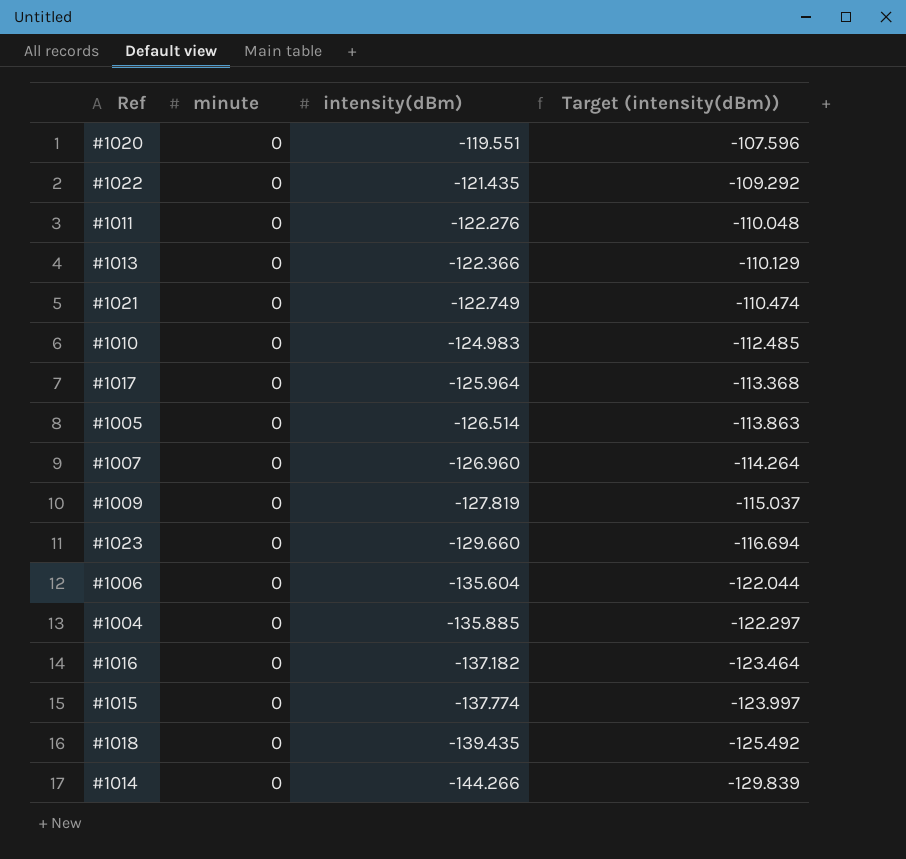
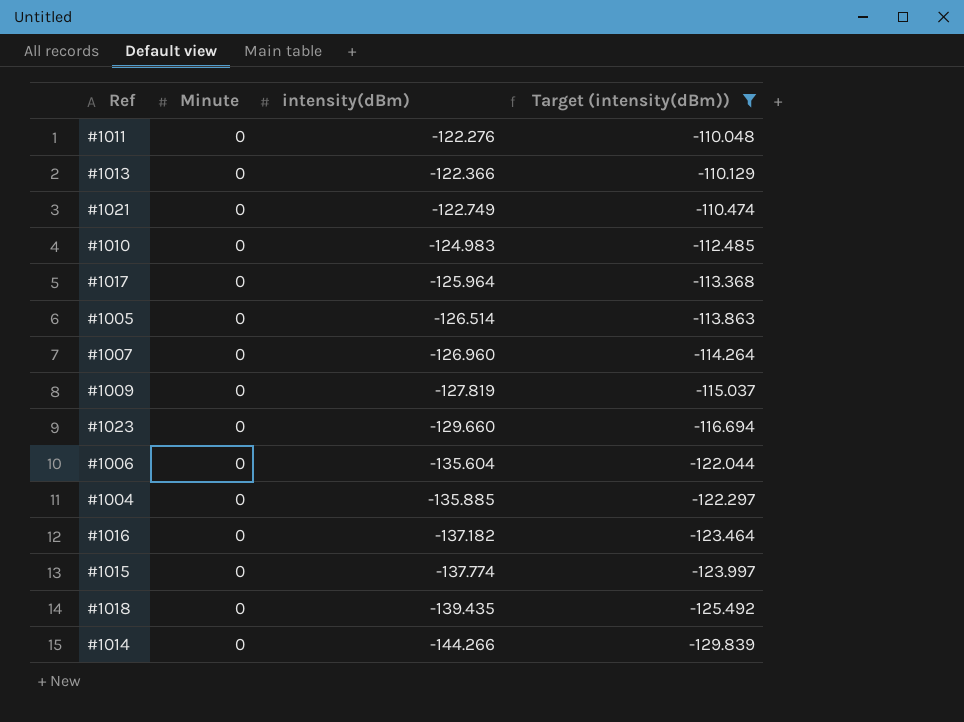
filter: none -> Target (intensity(dBm)) <= -110.048
column name: minute -> Minute

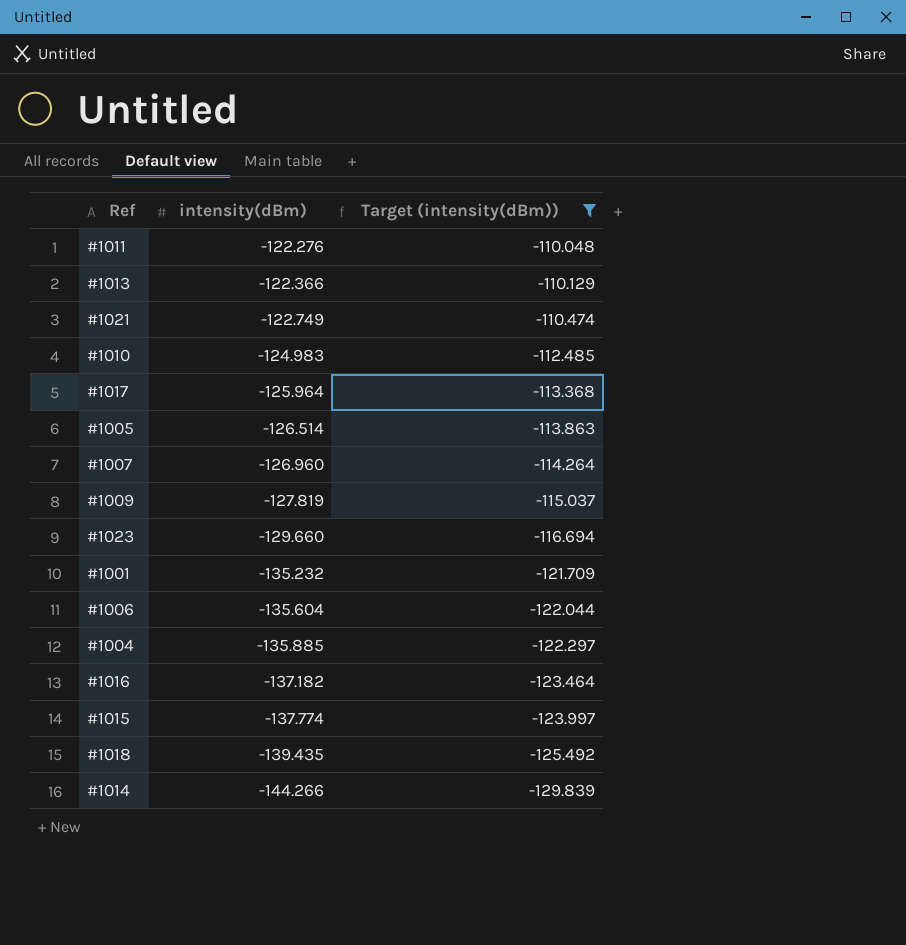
column Minute | position: 2 -> none
row #1001: none -> -135.232 | -121.709

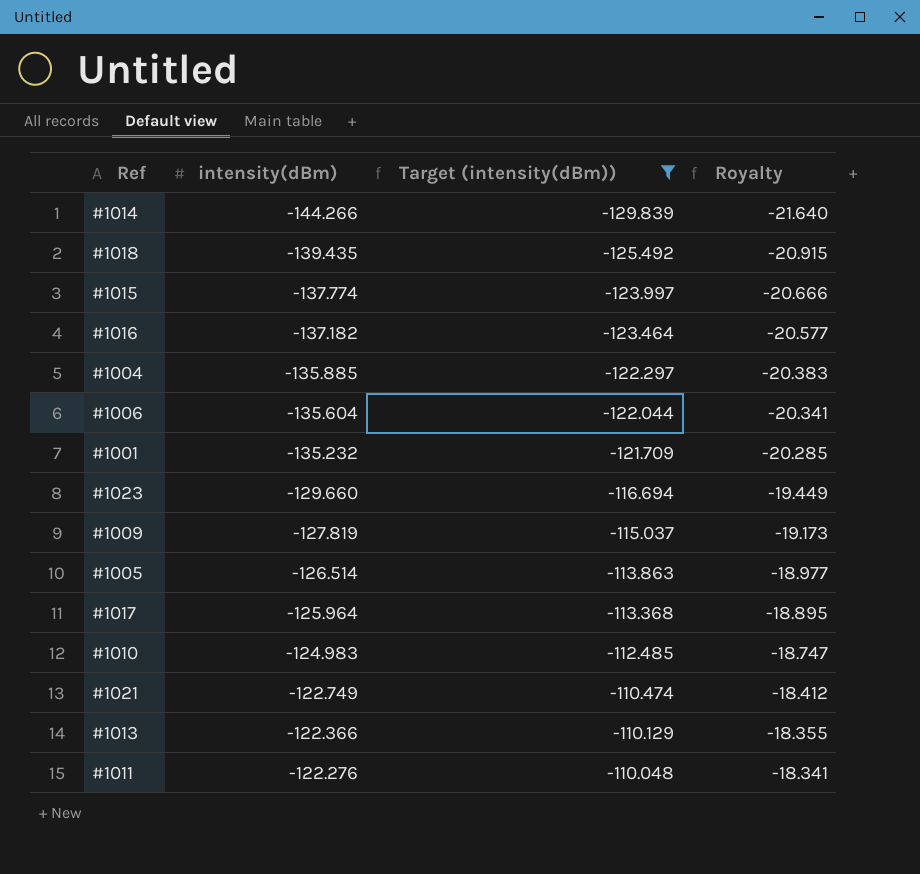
row order: intensity(dBm) descending -> intensity(dBm) ascending
column Royalty | formula: none -> [intensity(dBm)] * 0.15
row #1007: -126.960 | -114.264 -> none

